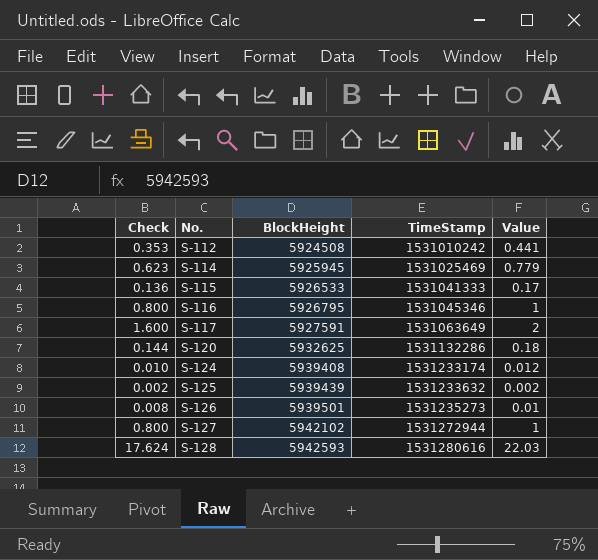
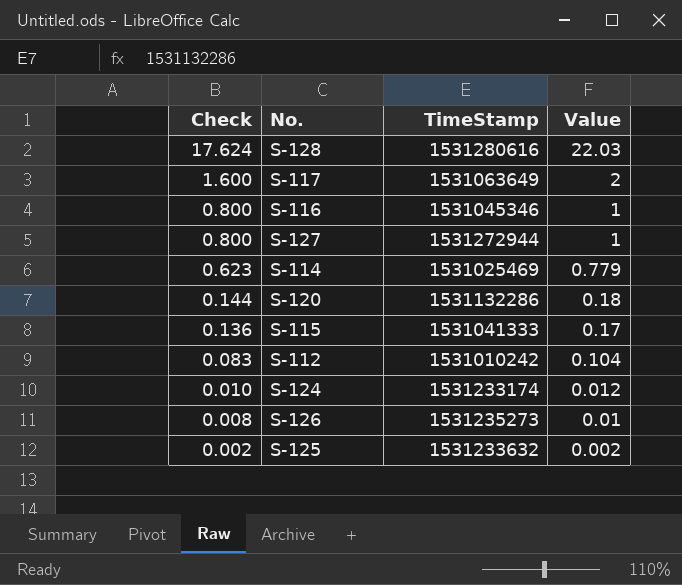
row order: No. ascending -> Check descending
column BlockHeight | position: 3 -> none
S-112 | Check: 0.353 -> 0.083
S-112 | Value: 0.441 -> 0.104

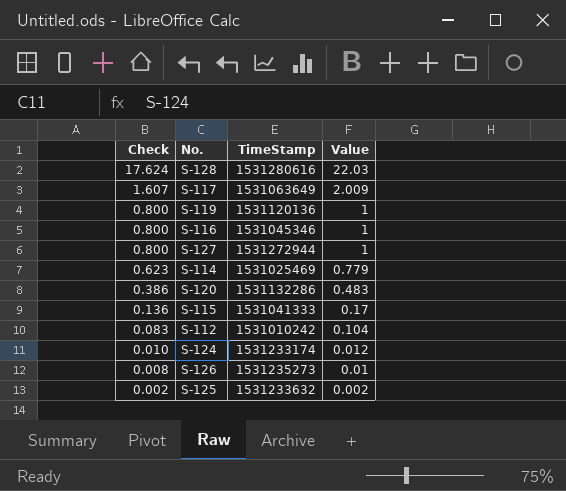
S-117 | Check: 1.600 -> 1.607
S-117 | Value: 2 -> 2.009
row S-119: none -> 0.800 | 1531120136 | 1
S-120 | Check: 0.144 -> 0.386
S-120 | Value: 0.18 -> 0.483

